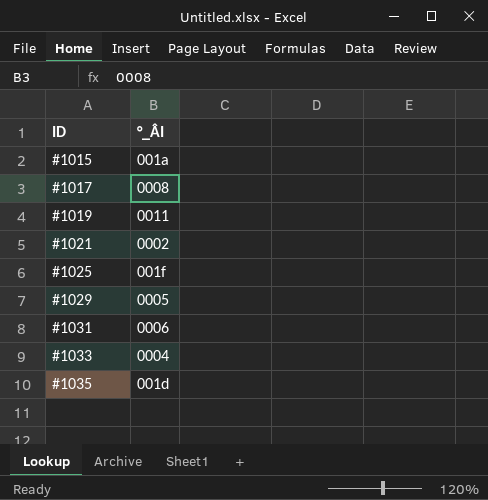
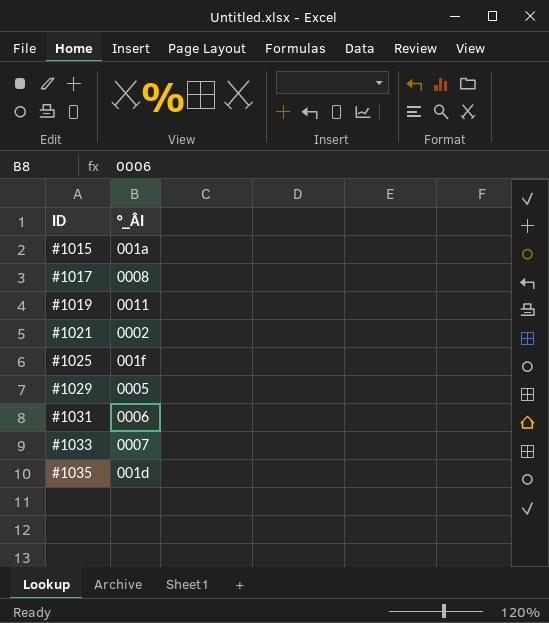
#1033 | °_ÂI: 0004 -> 0007

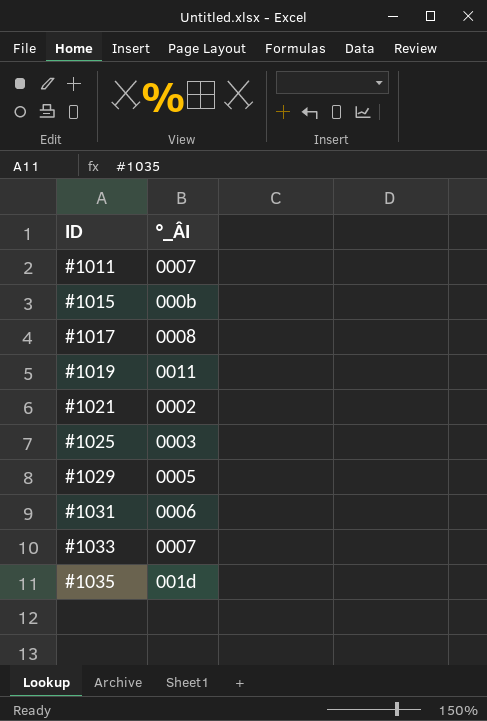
row #1011: none -> 0007
#1015 | °_ÂI: 001a -> 000b
#1025 | °_ÂI: 001f -> 0003

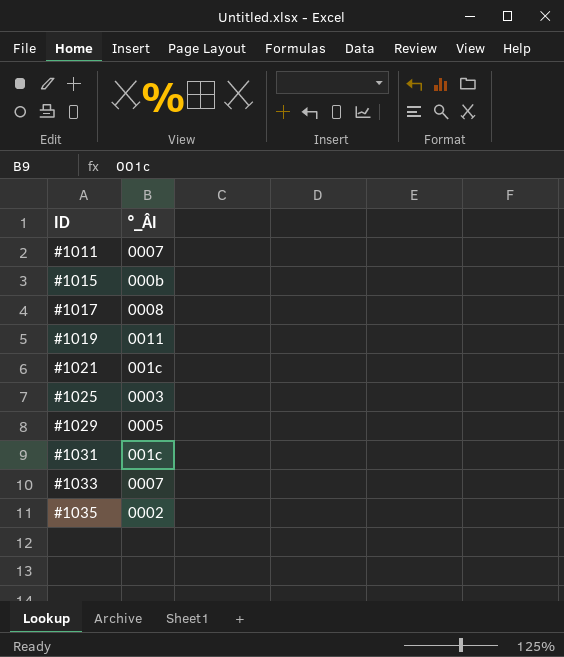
#1021 | °_ÂI: 0002 -> 001c
#1031 | °_ÂI: 0006 -> 001c
#1035 | °_ÂI: 001d -> 0002

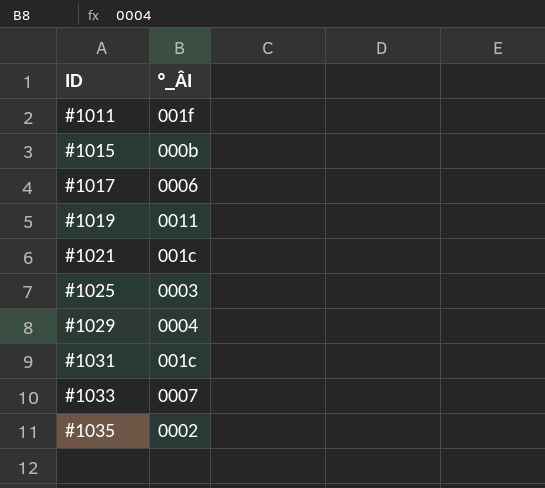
#1011 | °_ÂI: 0007 -> 001f
#1017 | °_ÂI: 0008 -> 0006
#1029 | °_ÂI: 0005 -> 0004

